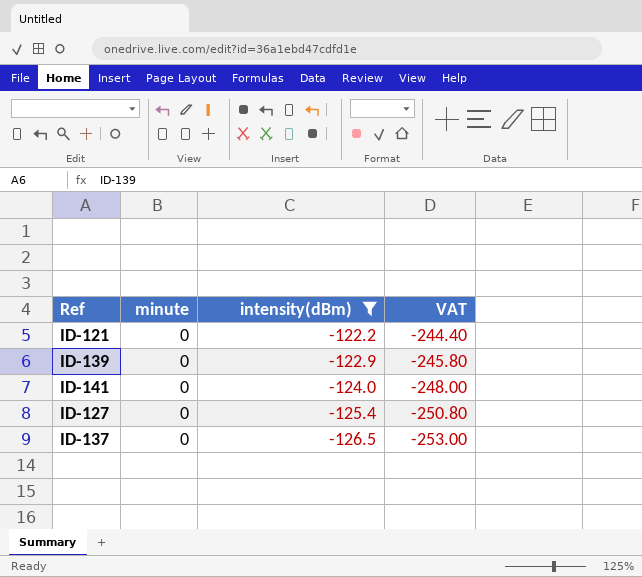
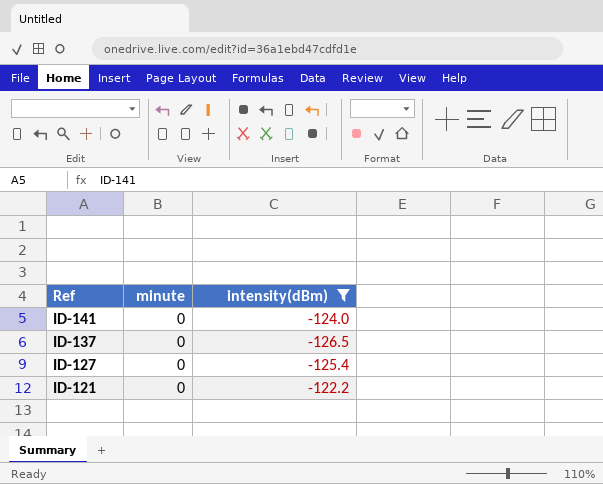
row order: intensity(dBm) descending -> Ref descending
column VAT | formula: [intensity(dBm)] * 2 -> none
row ID-139: 0 | -122.9 | -245.80 -> none

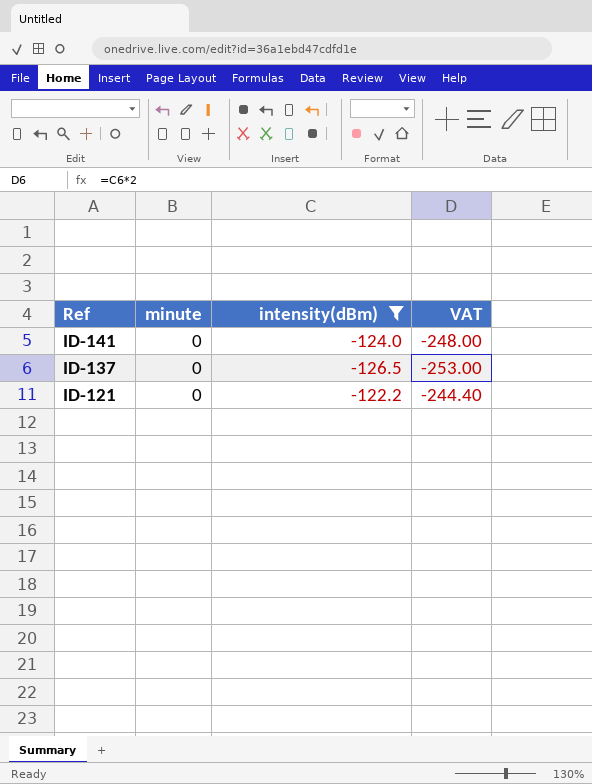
column VAT | formula: none -> [intensity(dBm)] * 2
row ID-127: 0 | -125.4 -> none

